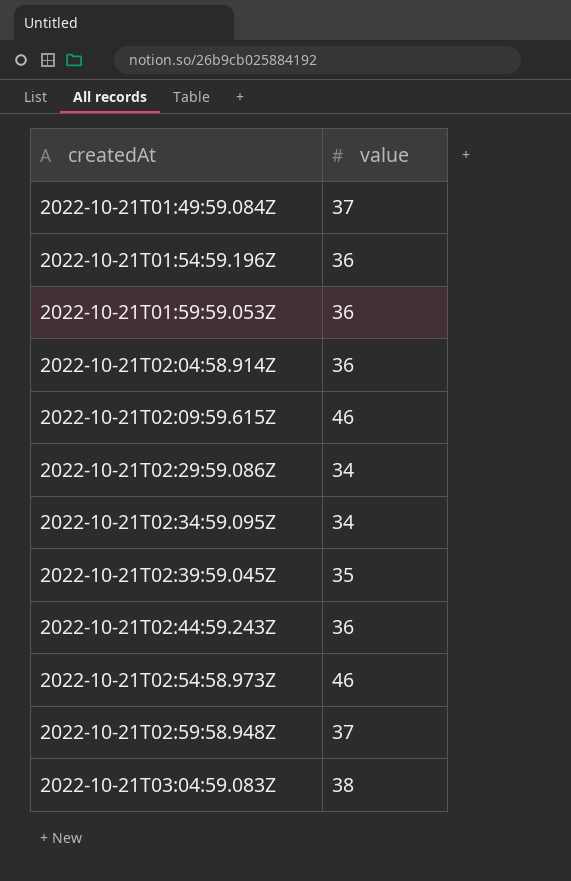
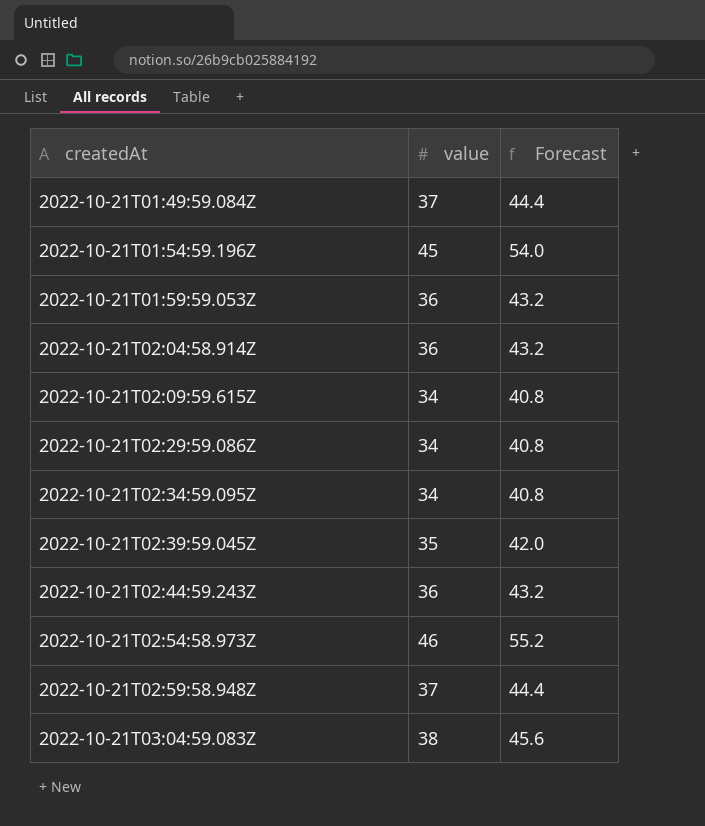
column Forecast | formula: none -> [value] * 1.2
2022-10-21T01:54:59.196Z | value: 36 -> 45
2022-10-21T02:09:59.615Z | value: 46 -> 34

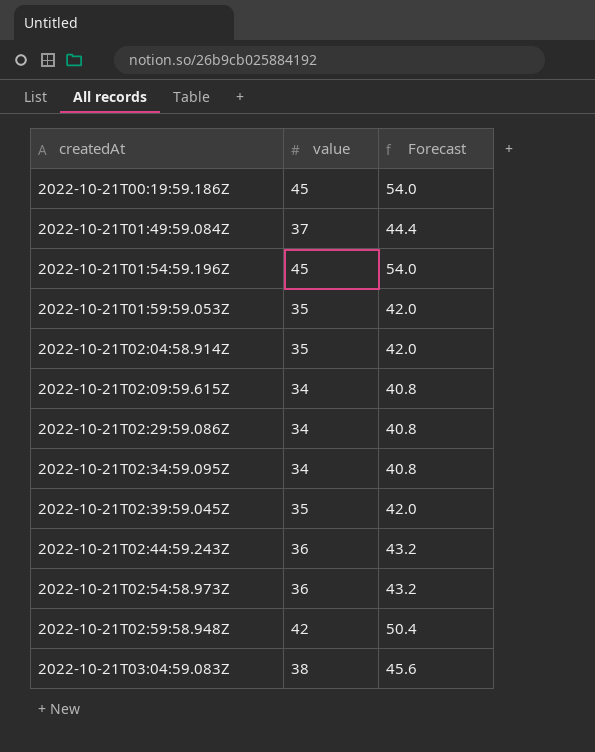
row 2022-10-21T00:19:59.186Z: none -> 45 | 54.0
2022-10-21T01:59:59.053Z | value: 36 -> 35
2022-10-21T01:59:59.053Z | Forecast: 43.2 -> 42.0
2022-10-21T02:04:58.914Z | value: 36 -> 35
2022-10-21T02:04:58.914Z | Forecast: 43.2 -> 42.0
2022-10-21T02:54:58.973Z | value: 46 -> 36
2022-10-21T02:54:58.973Z | Forecast: 55.2 -> 43.2
2022-10-21T02:59:58.948Z | value: 37 -> 42
2022-10-21T02:59:58.948Z | Forecast: 44.4 -> 50.4

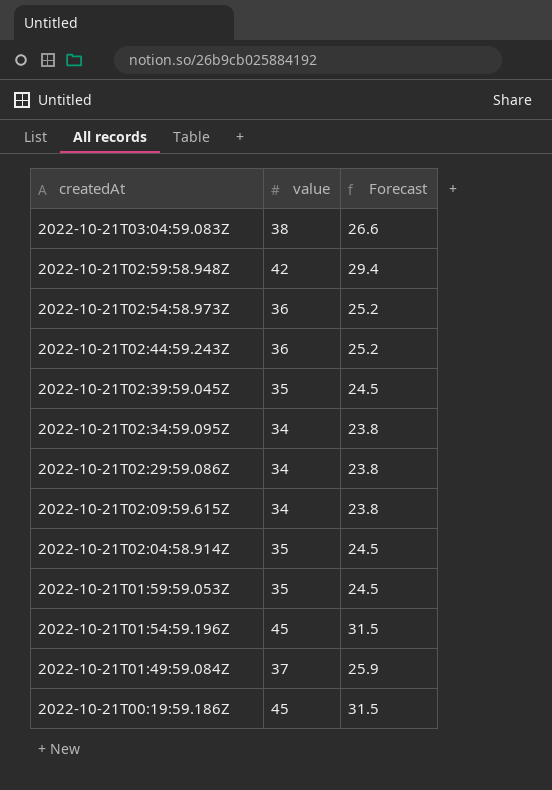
row order: createdAt ascending -> createdAt descending
column Forecast | formula: [value] * 1.2 -> [value] * 0.7

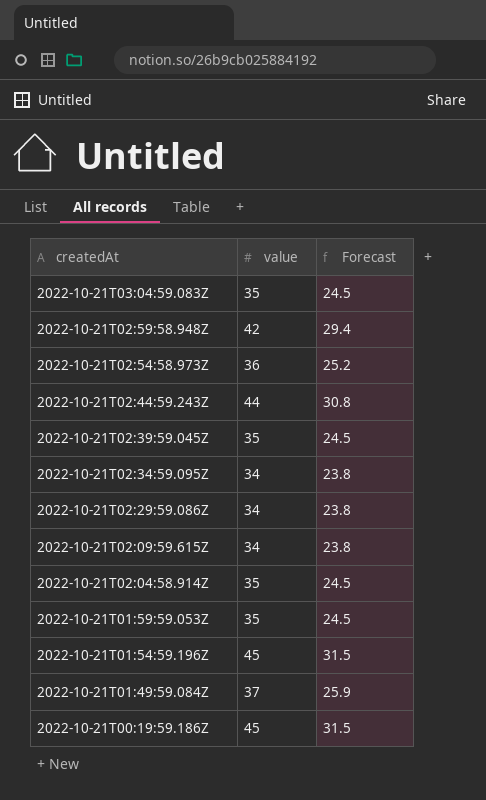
2022-10-21T03:04:59.083Z | value: 38 -> 35
2022-10-21T03:04:59.083Z | Forecast: 26.6 -> 24.5
2022-10-21T02:44:59.243Z | value: 36 -> 44
2022-10-21T02:44:59.243Z | Forecast: 25.2 -> 30.8

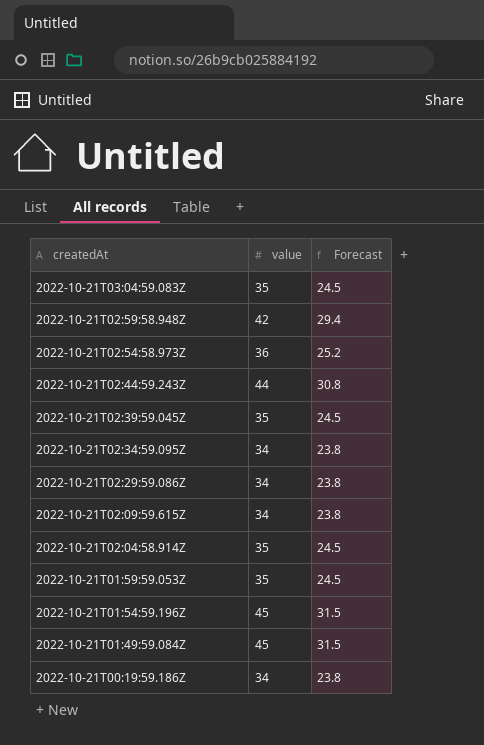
2022-10-21T01:49:59.084Z | value: 37 -> 45
2022-10-21T01:49:59.084Z | Forecast: 25.9 -> 31.5
2022-10-21T00:19:59.186Z | value: 45 -> 34
2022-10-21T00:19:59.186Z | Forecast: 31.5 -> 23.8

